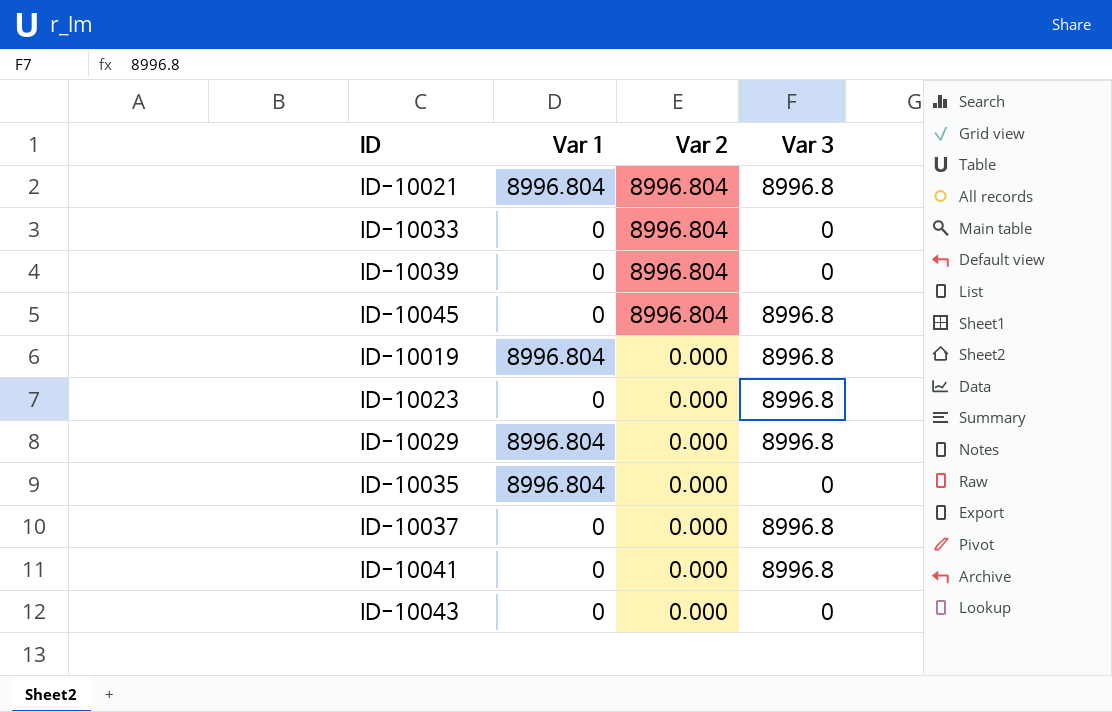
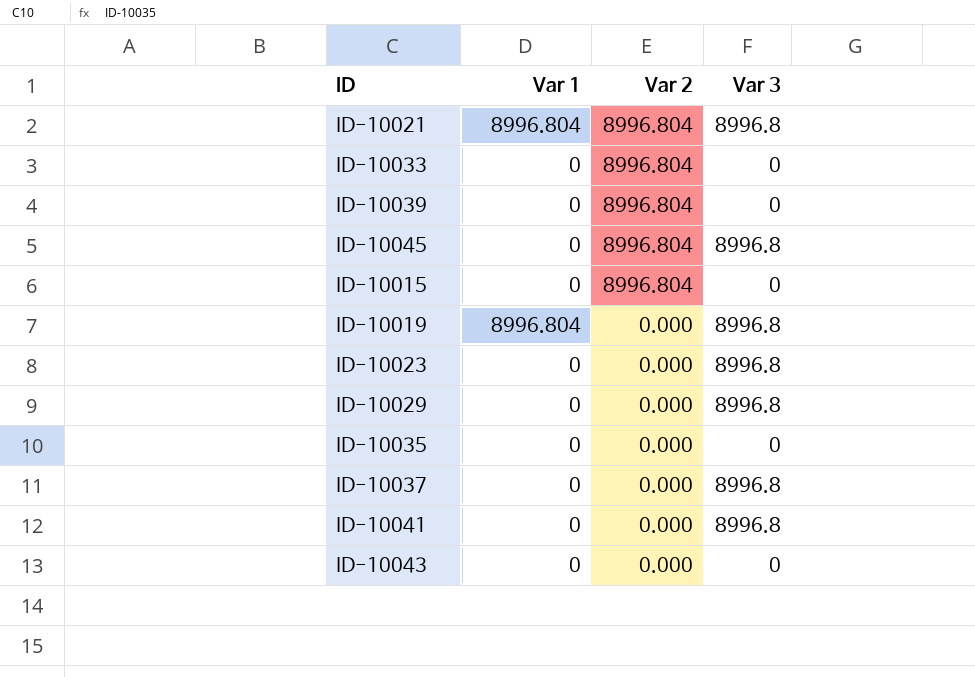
row ID-10015: none -> 0 | 8996.804 | 0
ID-10029 | Var 1: 8996.804 -> 0
ID-10035 | Var 1: 8996.804 -> 0

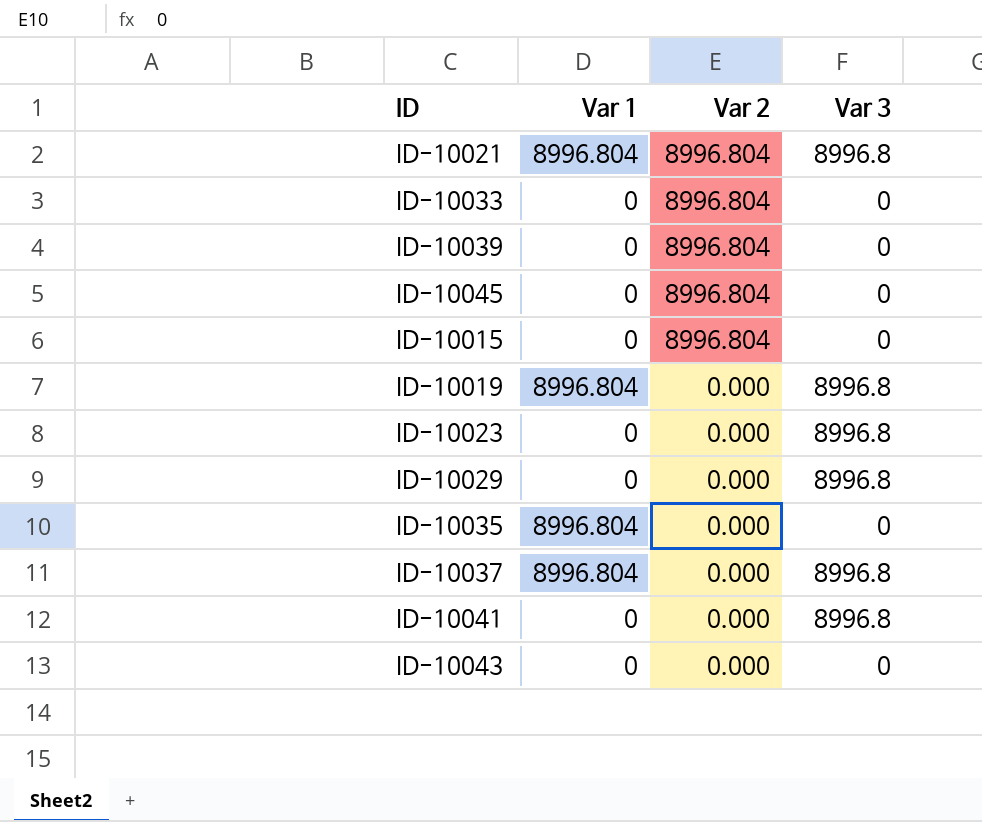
ID-10045 | Var 3: 8996.8 -> 0
ID-10035 | Var 1: 0 -> 8996.804
ID-10037 | Var 1: 0 -> 8996.804

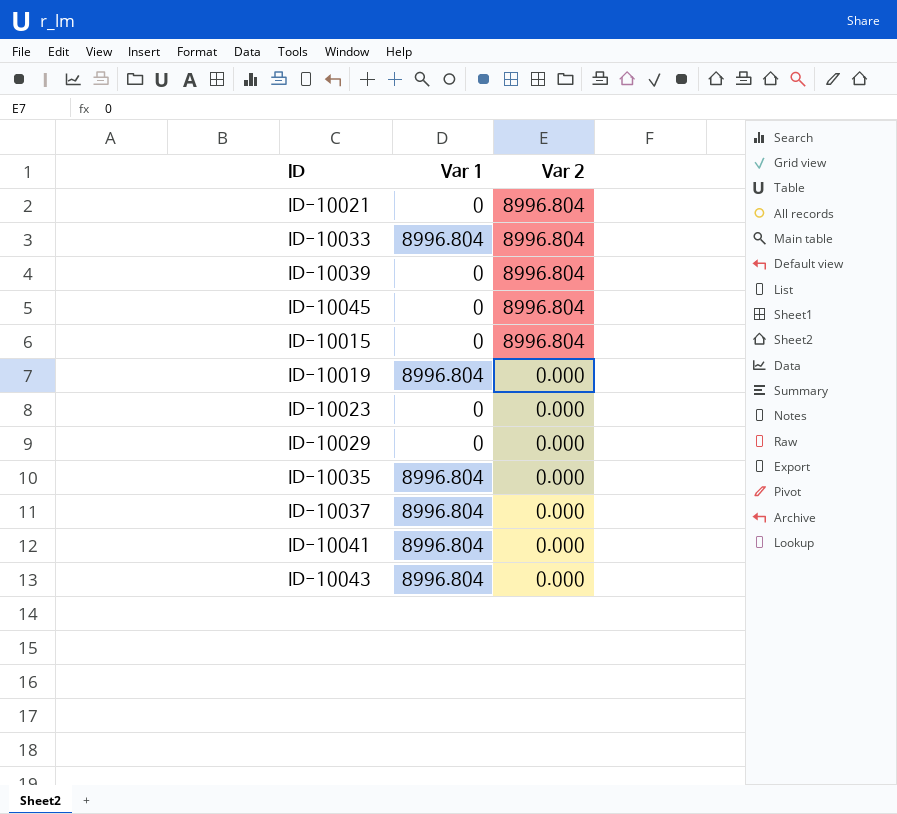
column Var 3 | position: 4 -> none
ID-10021 | Var 1: 8996.804 -> 0
ID-10033 | Var 1: 0 -> 8996.804
ID-10041 | Var 1: 0 -> 8996.804
ID-10043 | Var 1: 0 -> 8996.804

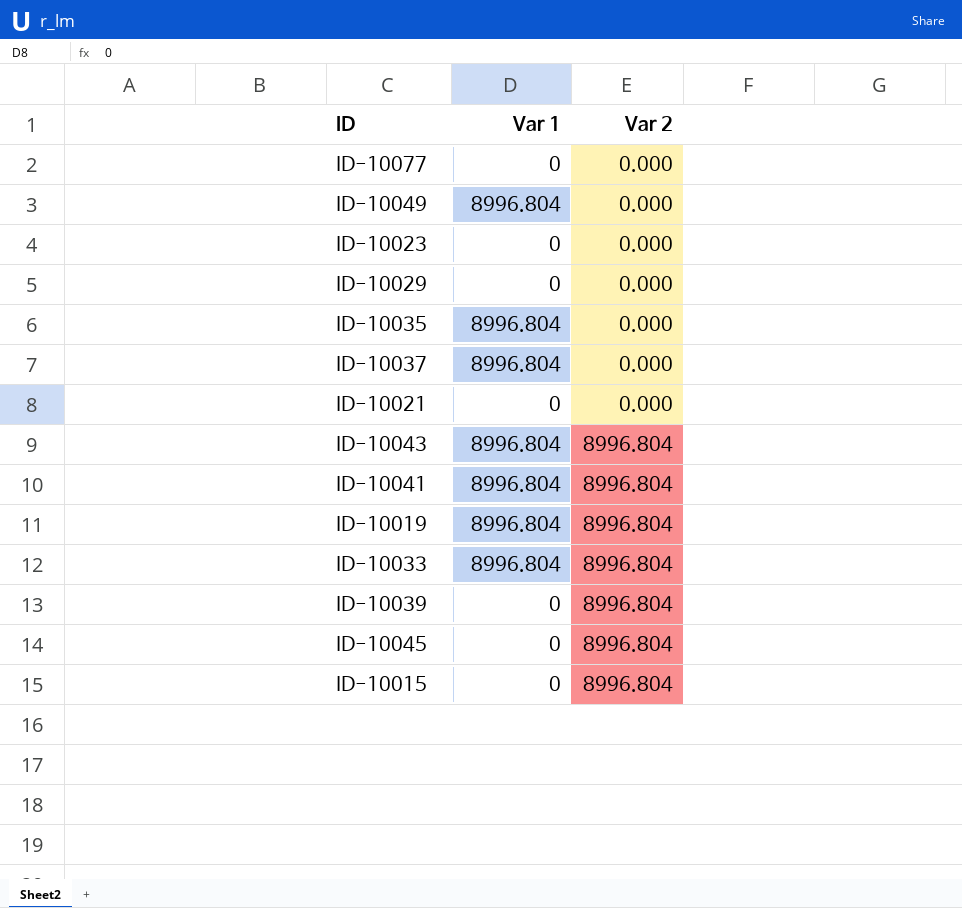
row order: Var 2 descending -> Var 2 ascending
row ID-10077: none -> 0 | 0.000
row ID-10049: none -> 8996.804 | 0.000
ID-10021 | Var 2: 8996.804 -> 0.000
ID-10043 | Var 2: 0.000 -> 8996.804
ID-10041 | Var 2: 0.000 -> 8996.804
ID-10019 | Var 2: 0.000 -> 8996.804

